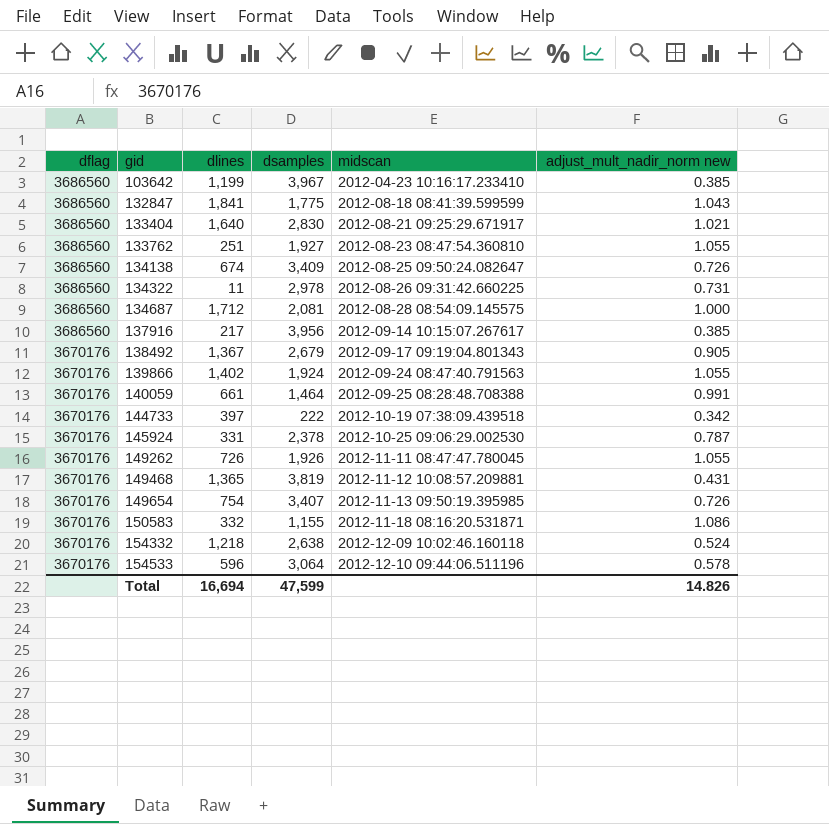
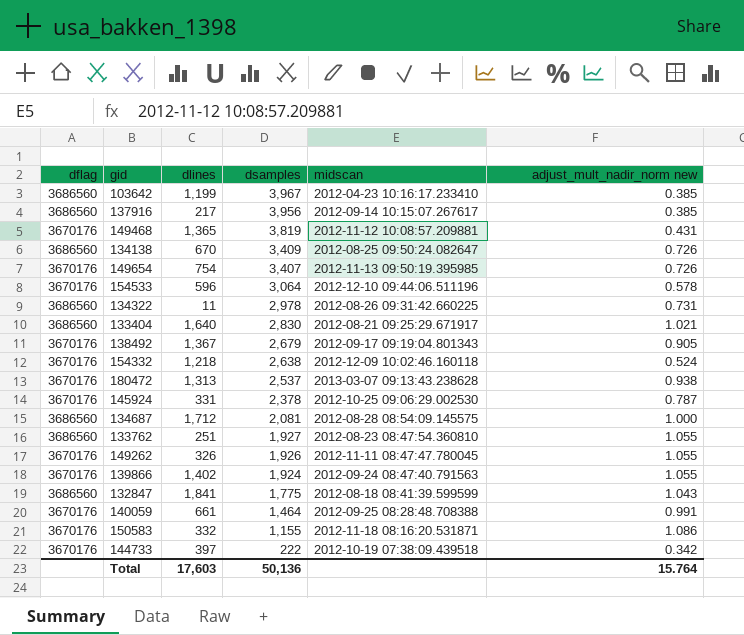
row order: dflag descending -> dsamples descending
134138 | dlines: 674 -> 670
row 180472: none -> 3670176 | 1,313 | 2,537 | 2013-03-07 09:13:43.238628 | 0.938
149262 | dlines: 726 -> 326
Total | dlines: 16,694 -> 17,603
Total | dsamples: 47,599 -> 50,136
Total | adjust_mult_nadir_norm new: 14.826 -> 15.764

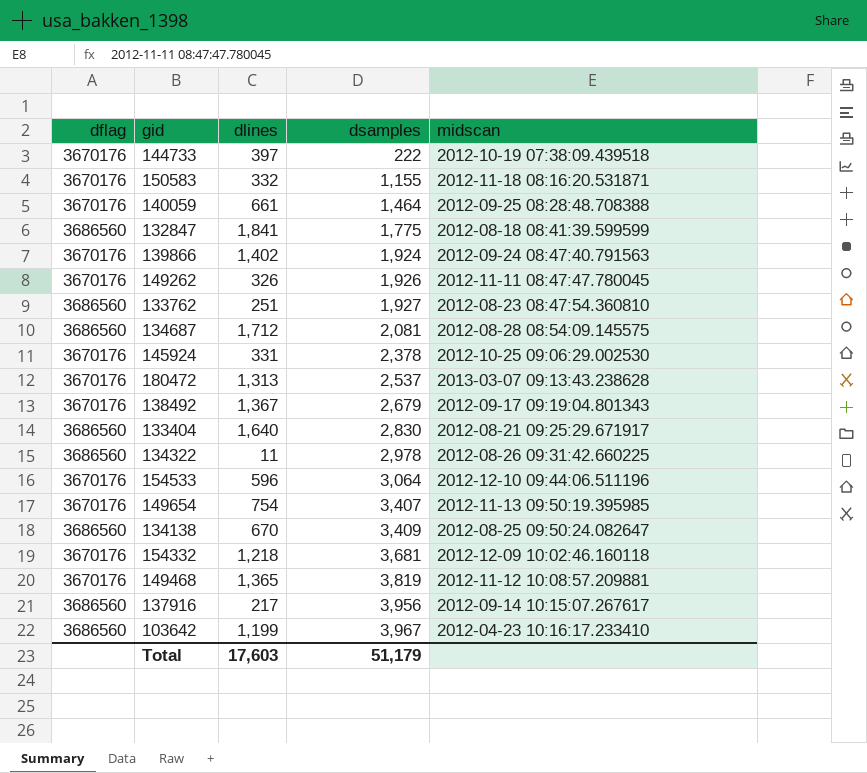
row order: dsamples descending -> dsamples ascending
column adjust_mult_nadir_norm new | position: 6 -> none
154332 | dsamples: 2,638 -> 3,681
Total | dsamples: 50,136 -> 51,179

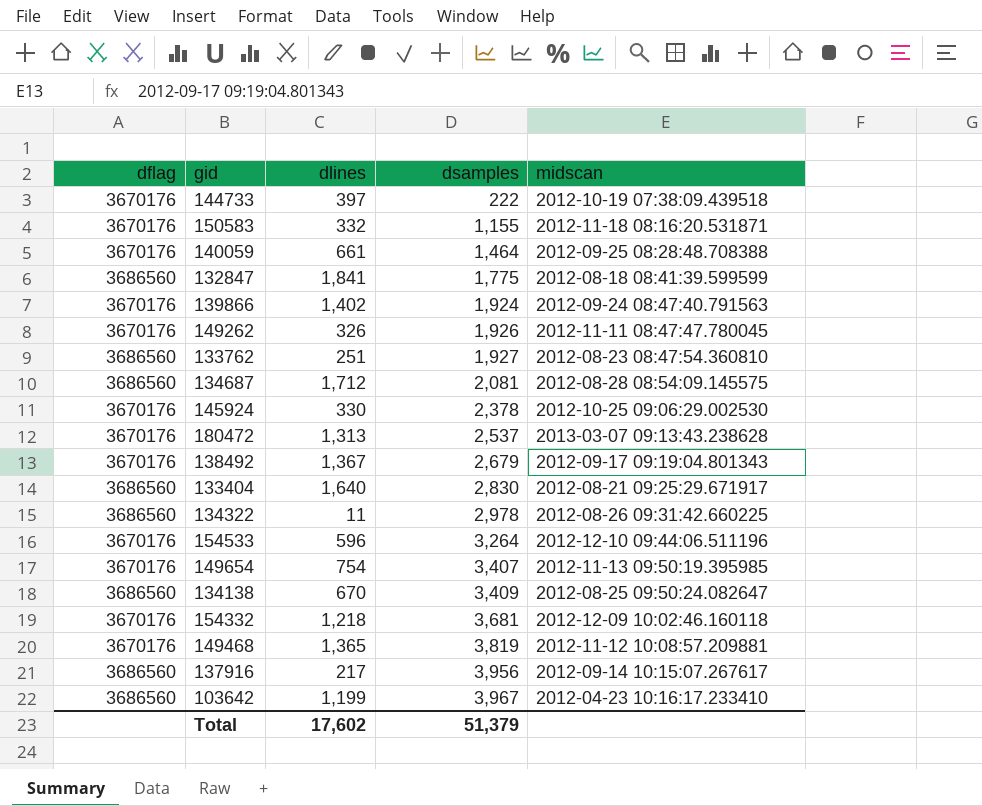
145924 | dlines: 331 -> 330
154533 | dsamples: 3,064 -> 3,264
Total | dlines: 17,603 -> 17,602
Total | dsamples: 51,179 -> 51,379

